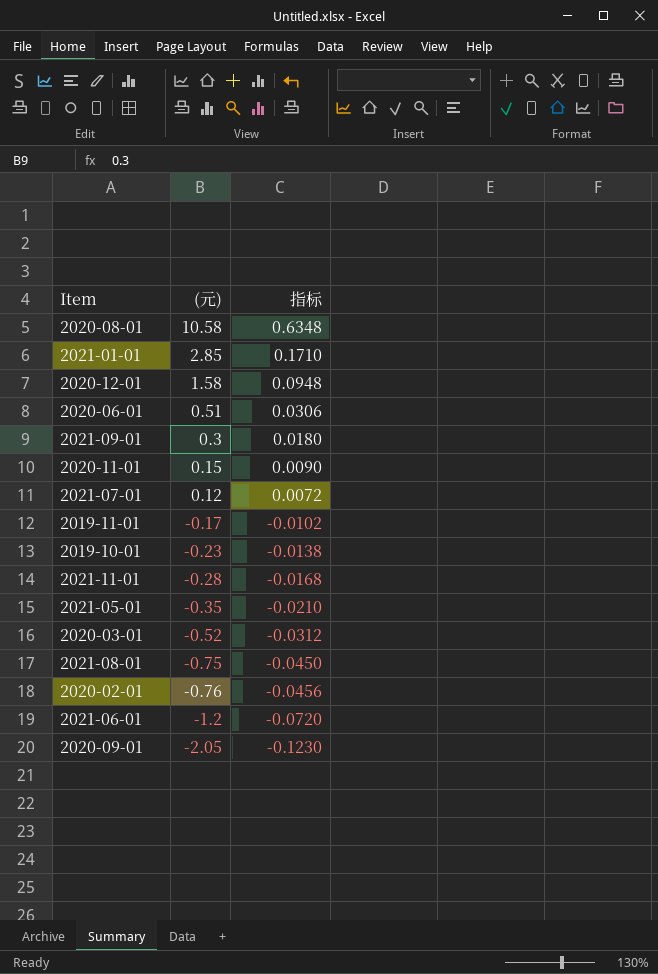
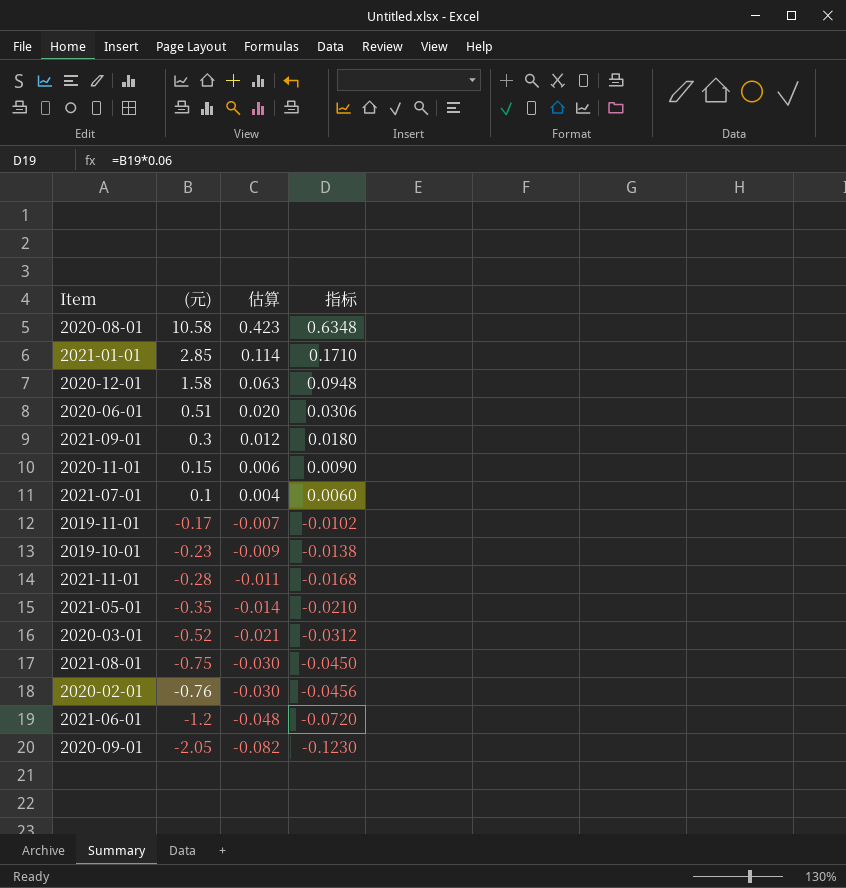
column 估算 | formula: none -> [(元)] * 0.04
2021-07-01 | (元): 0.12 -> 0.1
2021-07-01 | 指标: 0.0072 -> 0.0060

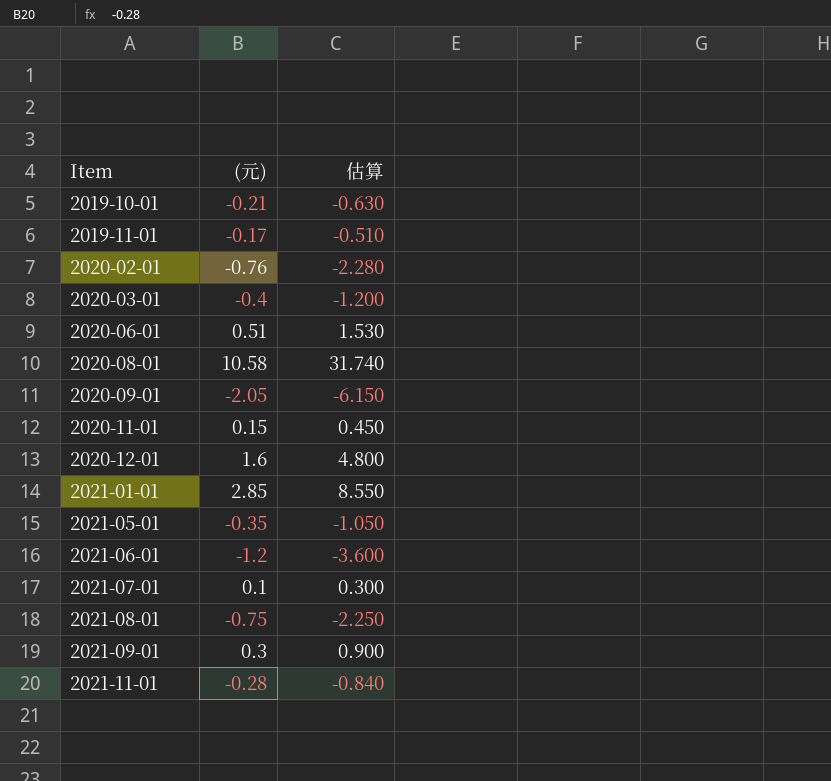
row order: (元) descending -> Item ascending
column 指标 | formula: [(元)] * 0.06 -> none
column 估算 | formula: [(元)] * 0.04 -> [(元)] * 3
2019-10-01 | (元): -0.23 -> -0.21
2020-03-01 | (元): -0.52 -> -0.4
2020-12-01 | (元): 1.58 -> 1.6

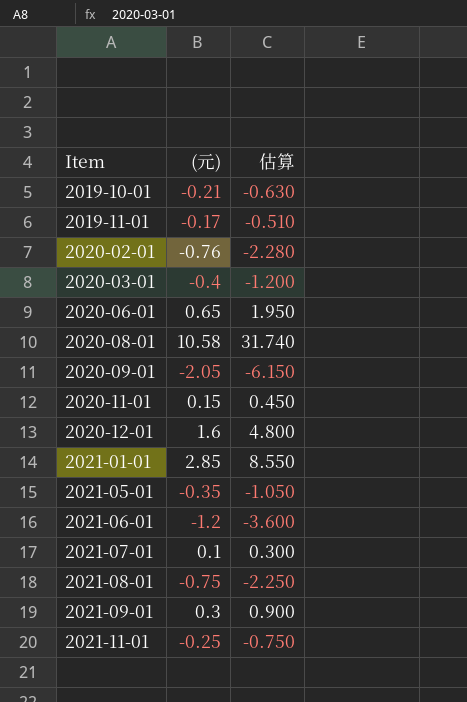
2020-06-01 | (元): 0.51 -> 0.65
2020-06-01 | 估算: 1.530 -> 1.950
2021-11-01 | (元): -0.28 -> -0.25
2021-11-01 | 估算: -0.840 -> -0.750

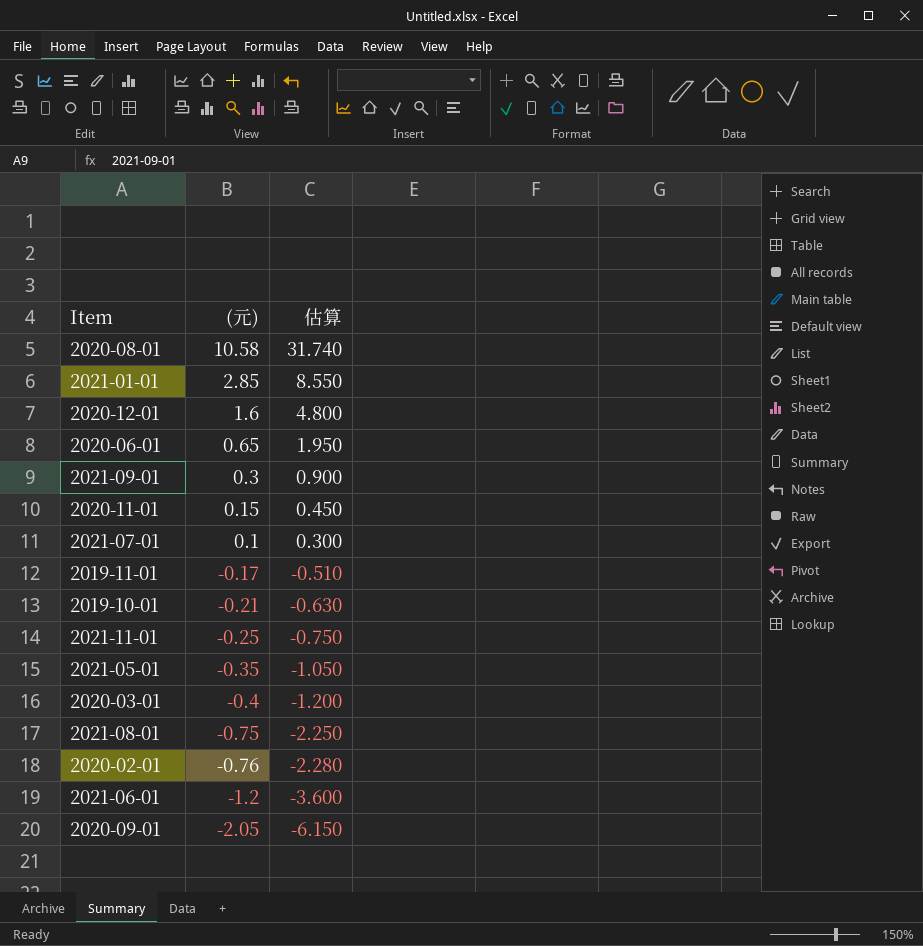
row order: Item ascending -> (元) descending

